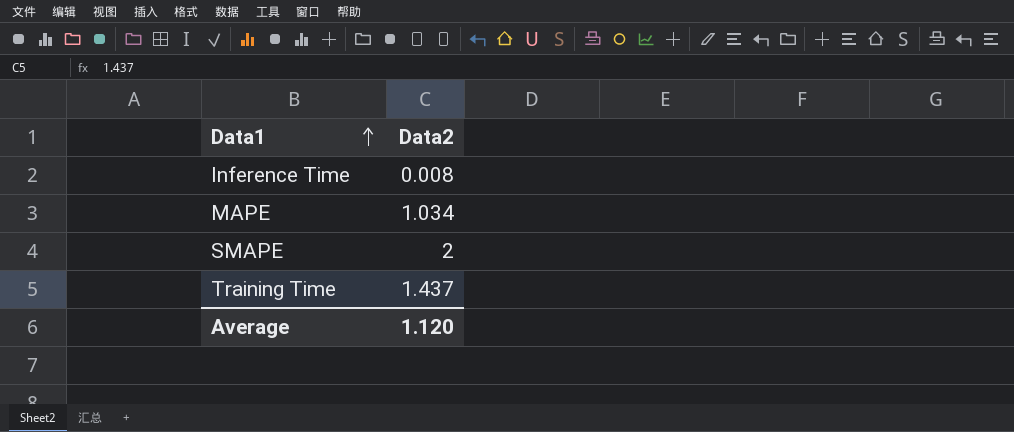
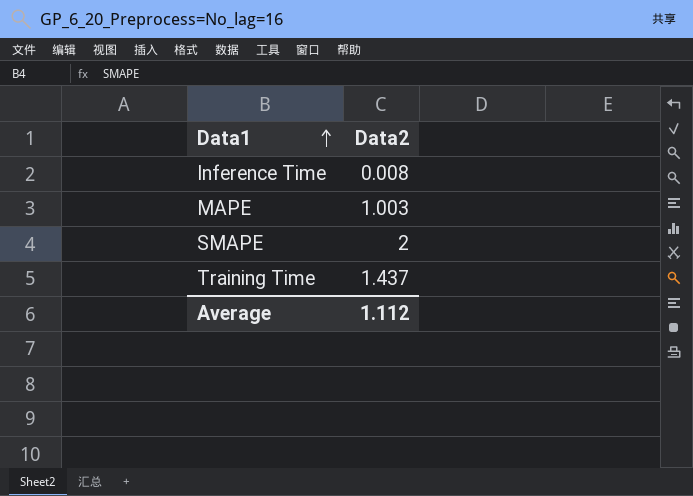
MAPE | Data2: 1.034 -> 1.003
Average | Data2: 1.120 -> 1.112

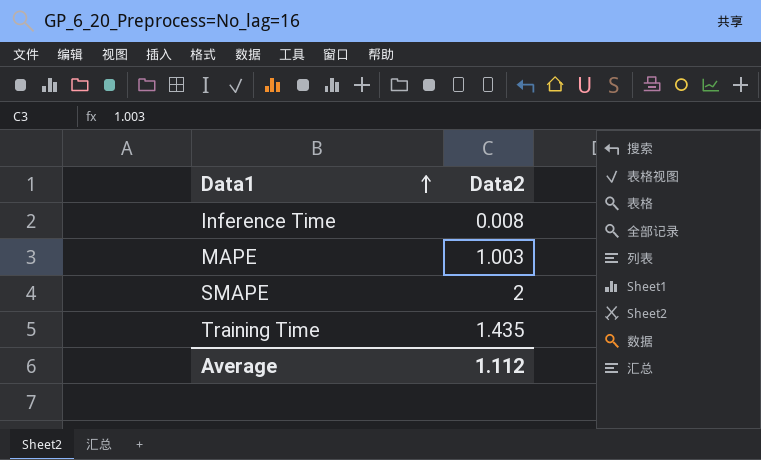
Training Time | Data2: 1.437 -> 1.435

